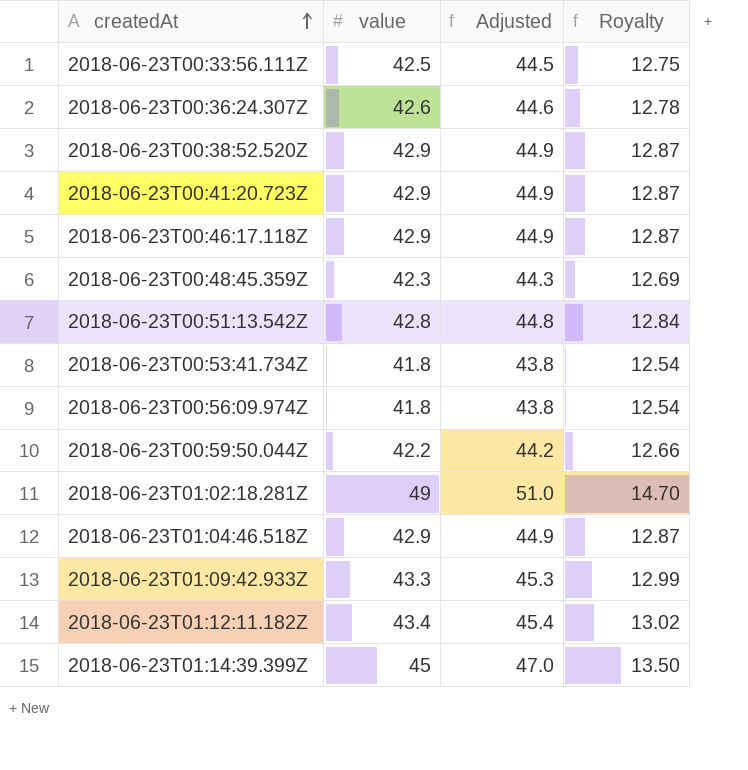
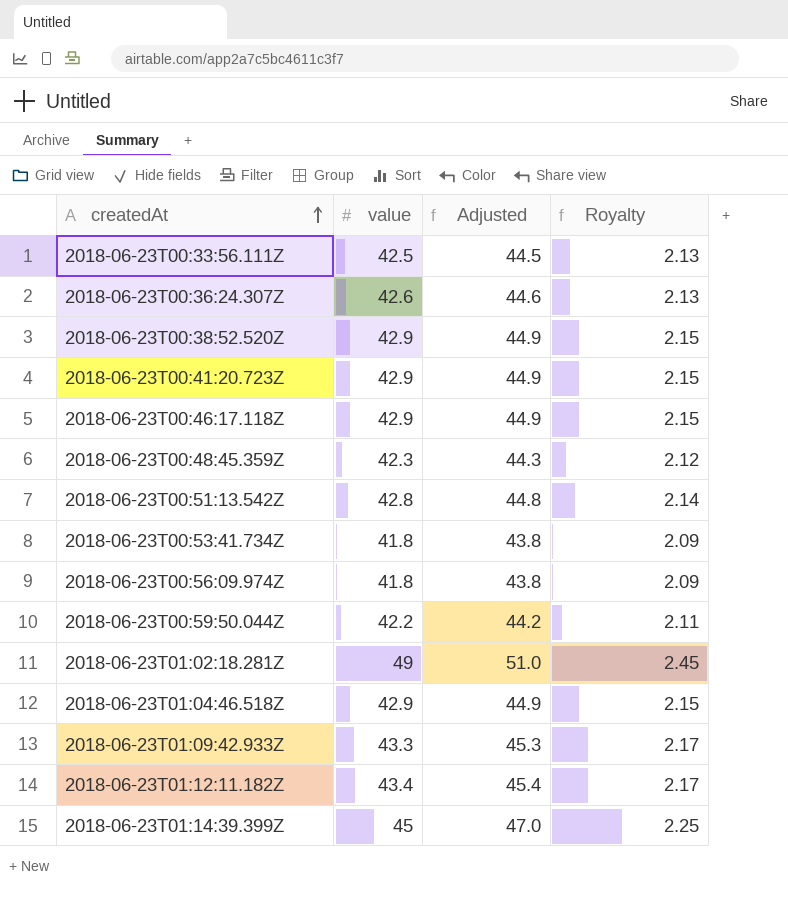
column Royalty | formula: [value] * 0.3 -> [value] * 0.05

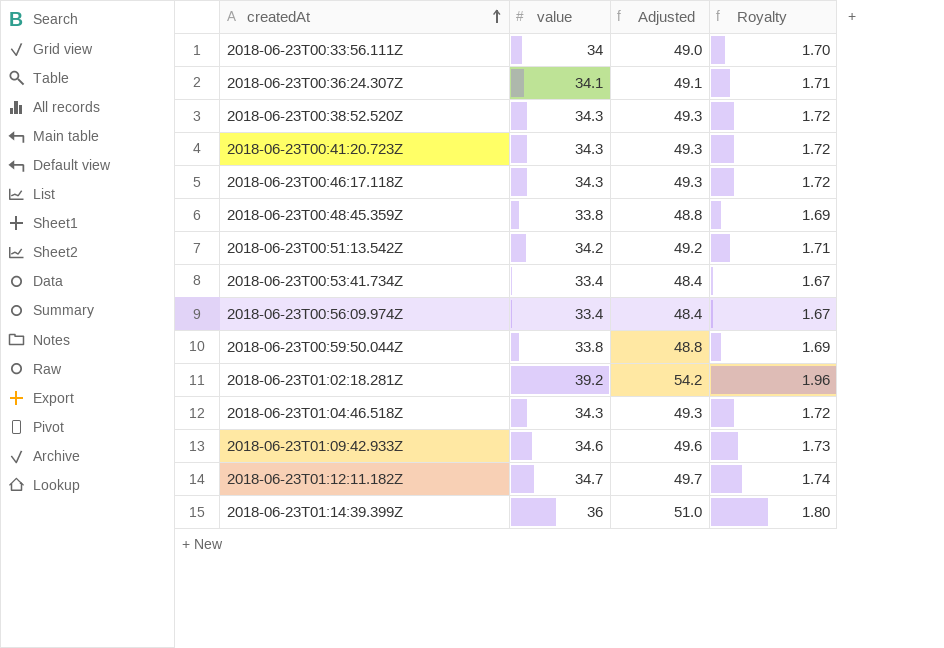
column Adjusted | formula: [value] + 2 -> [value] + 15
2018-06-23T00:33:56.111Z | value: 42.5 -> 34
2018-06-23T00:33:56.111Z | Royalty: 2.13 -> 1.70
2018-06-23T00:36:24.307Z | value: 42.6 -> 34.1
2018-06-23T00:36:24.307Z | Royalty: 2.13 -> 1.71
2018-06-23T00:38:52.520Z | value: 42.9 -> 34.3
2018-06-23T00:38:52.520Z | Royalty: 2.15 -> 1.72
2018-06-23T00:41:20.723Z | value: 42.9 -> 34.3
2018-06-23T00:41:20.723Z | Royalty: 2.15 -> 1.72
2018-06-23T00:46:17.118Z | value: 42.9 -> 34.3
2018-06-23T00:46:17.118Z | Royalty: 2.15 -> 1.72
2018-06-23T00:48:45.359Z | value: 42.3 -> 33.8
2018-06-23T00:48:45.359Z | Royalty: 2.12 -> 1.69
2018-06-23T00:51:13.542Z | value: 42.8 -> 34.2
2018-06-23T00:51:13.542Z | Royalty: 2.14 -> 1.71
2018-06-23T00:53:41.734Z | value: 41.8 -> 33.4
2018-06-23T00:53:41.734Z | Royalty: 2.09 -> 1.67
2018-06-23T00:56:09.974Z | value: 41.8 -> 33.4
2018-06-23T00:56:09.974Z | Royalty: 2.09 -> 1.67
2018-06-23T00:59:50.044Z | value: 42.2 -> 33.8
2018-06-23T00:59:50.044Z | Royalty: 2.11 -> 1.69
2018-06-23T01:02:18.281Z | value: 49 -> 39.2
2018-06-23T01:02:18.281Z | Royalty: 2.45 -> 1.96
2018-06-23T01:04:46.518Z | value: 42.9 -> 34.3
2018-06-23T01:04:46.518Z | Royalty: 2.15 -> 1.72
2018-06-23T01:09:42.933Z | value: 43.3 -> 34.6
2018-06-23T01:09:42.933Z | Royalty: 2.17 -> 1.73
2018-06-23T01:12:11.182Z | value: 43.4 -> 34.7
2018-06-23T01:12:11.182Z | Royalty: 2.17 -> 1.74
2018-06-23T01:14:39.399Z | value: 45 -> 36
2018-06-23T01:14:39.399Z | Royalty: 2.25 -> 1.80

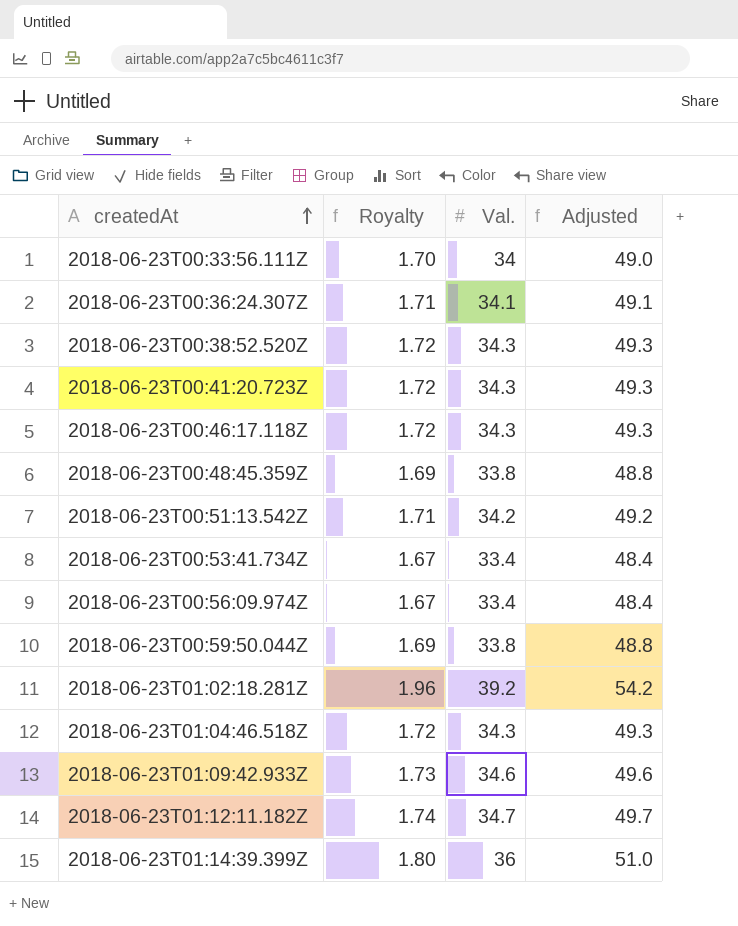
column Royalty | position: 4 -> 2
column name: value -> Val.

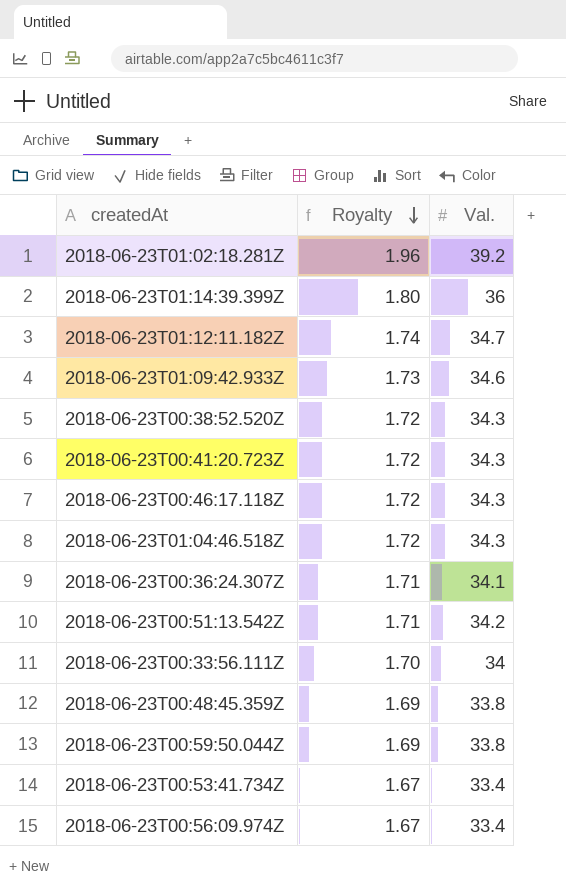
row order: createdAt ascending -> Royalty descending
column Adjusted | formula: [Val.] + 15 -> none

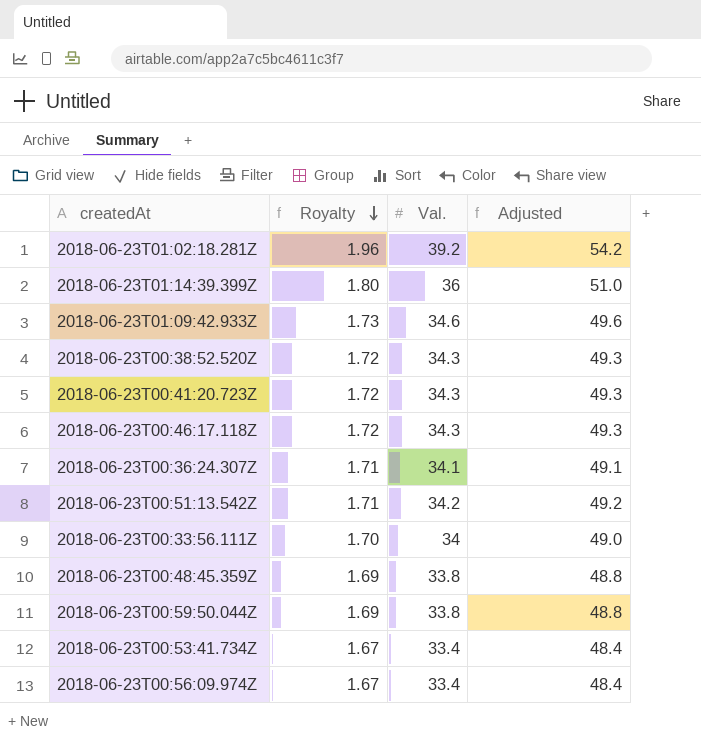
column Adjusted | formula: none -> [Val.] + 15
row 2018-06-23T01:12:11.182Z: 1.74 | 34.7 -> none
row 2018-06-23T01:04:46.518Z: 1.72 | 34.3 -> none

